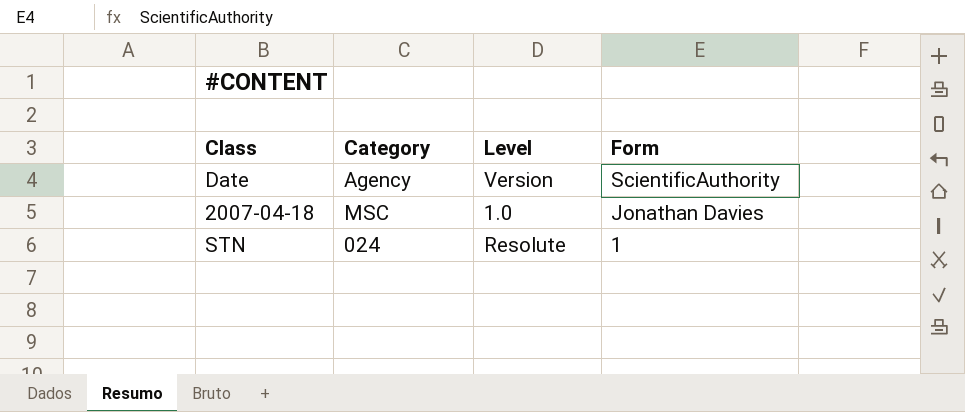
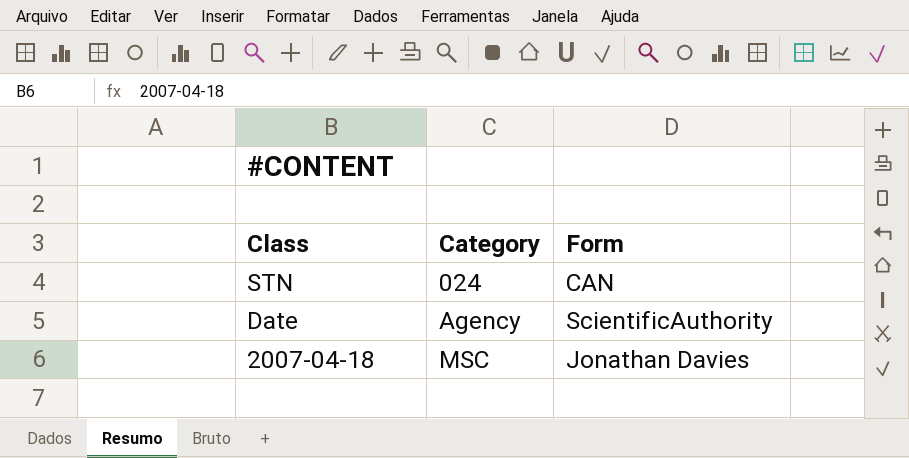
row order: Form descending -> Class descending
column Level | position: 3 -> none
STN | Form: 1 -> CAN

